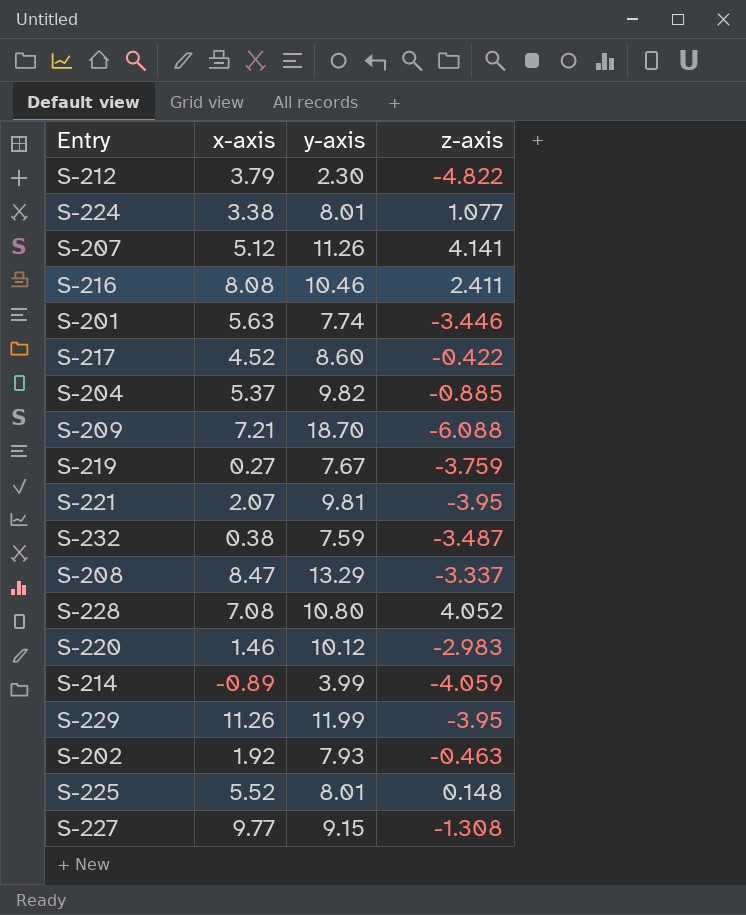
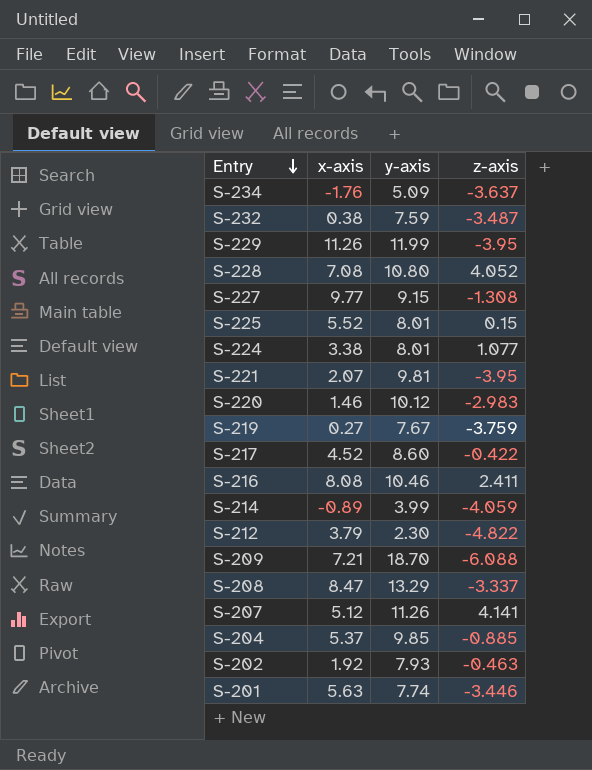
row order: none -> Entry descending
row S-234: none -> -1.76 | 5.09 | -3.637
S-225 | z-axis: 0.148 -> 0.15
S-204 | y-axis: 9.82 -> 9.85

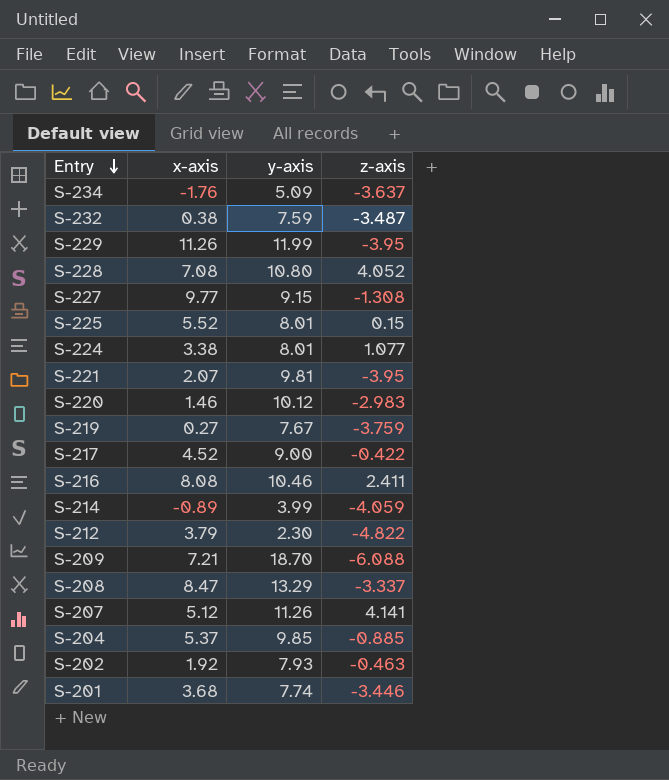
S-217 | y-axis: 8.60 -> 9.00
S-201 | x-axis: 5.63 -> 3.68

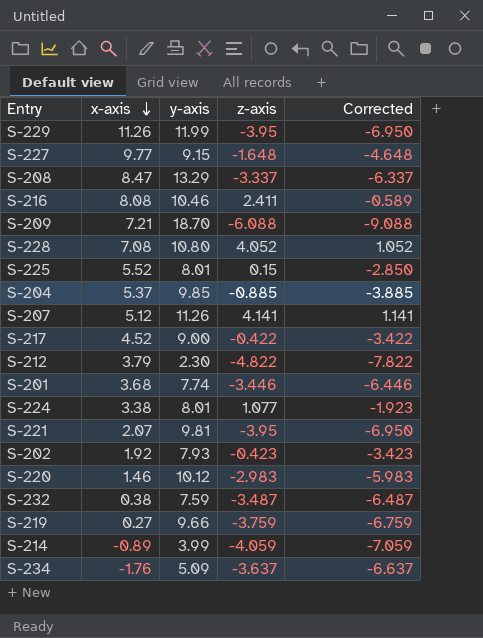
row order: Entry descending -> x-axis descending
column Corrected | formula: none -> [z-axis] - 3
S-227 | z-axis: -1.308 -> -1.648
S-202 | z-axis: -0.463 -> -0.423
S-219 | y-axis: 7.67 -> 9.66

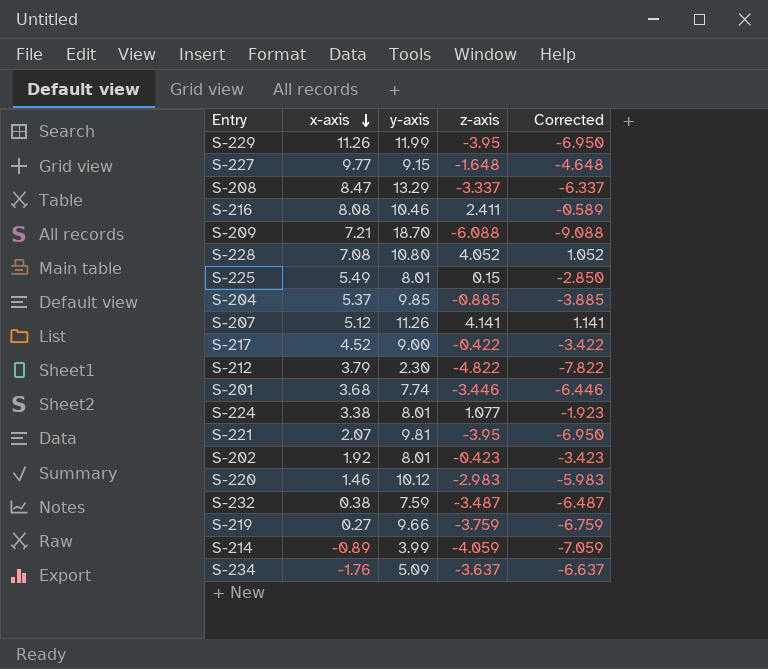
S-225 | x-axis: 5.52 -> 5.49
S-202 | y-axis: 7.93 -> 8.01

